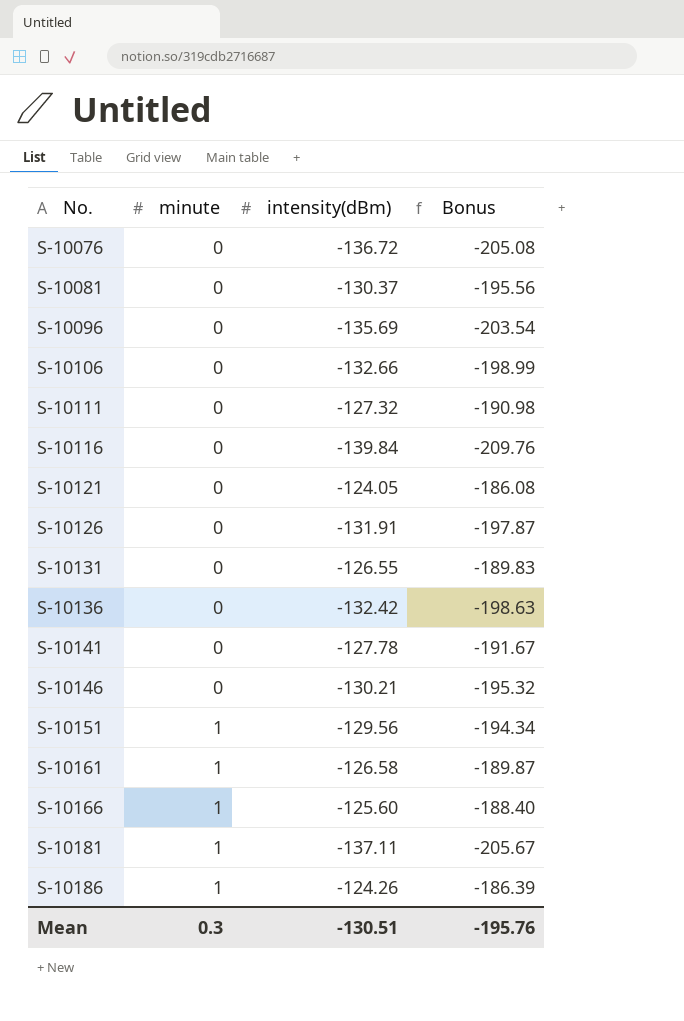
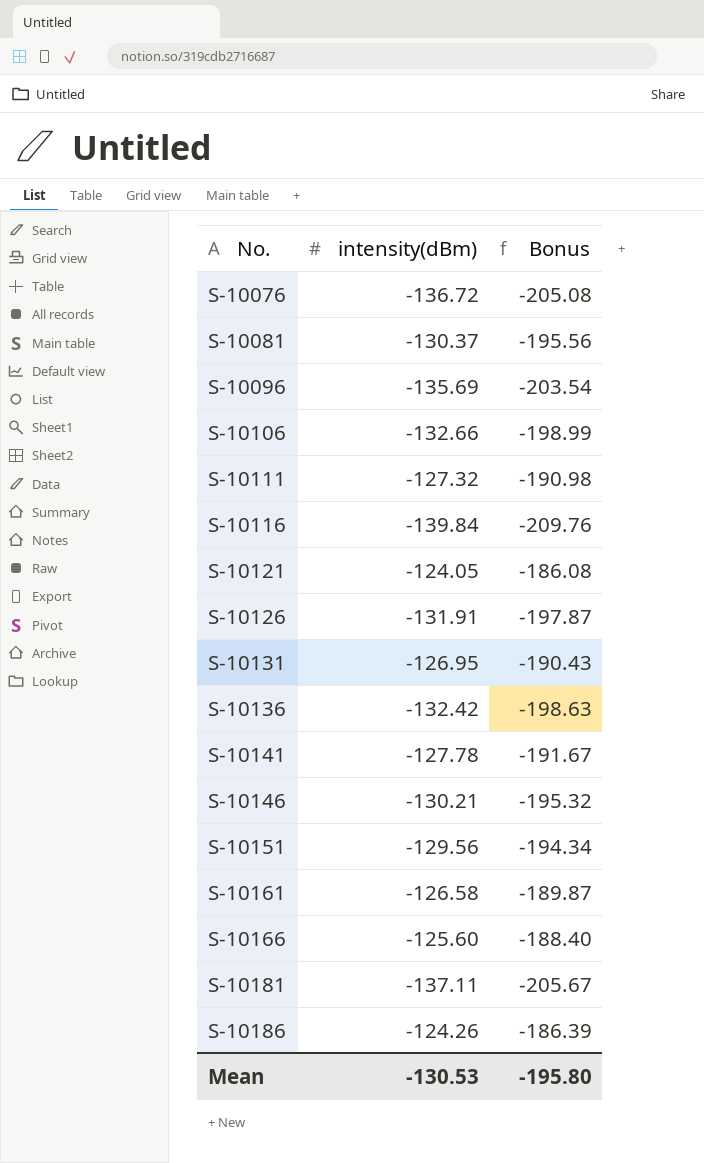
column minute | position: 2 -> none
S-10131 | intensity(dBm): -126.55 -> -126.95
S-10131 | Bonus: -189.83 -> -190.43
Mean | intensity(dBm): -130.51 -> -130.53
Mean | Bonus: -195.76 -> -195.80

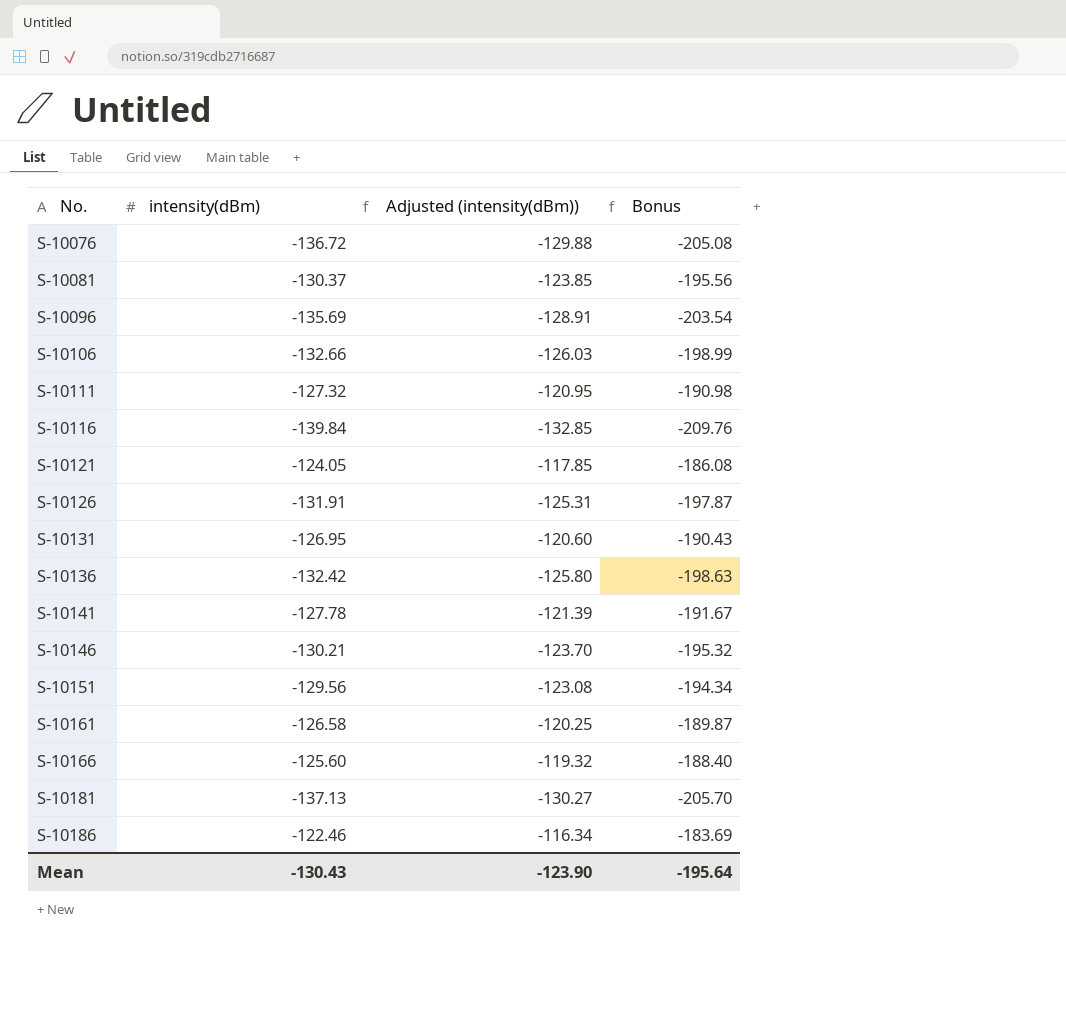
column Adjusted (intensity(dBm)) | formula: none -> [intensity(dBm)] * 0.95
S-10181 | intensity(dBm): -137.11 -> -137.13
S-10181 | Bonus: -205.67 -> -205.70
S-10186 | intensity(dBm): -124.26 -> -122.46
S-10186 | Bonus: -186.39 -> -183.69
Mean | intensity(dBm): -130.53 -> -130.43
Mean | Bonus: -195.80 -> -195.64

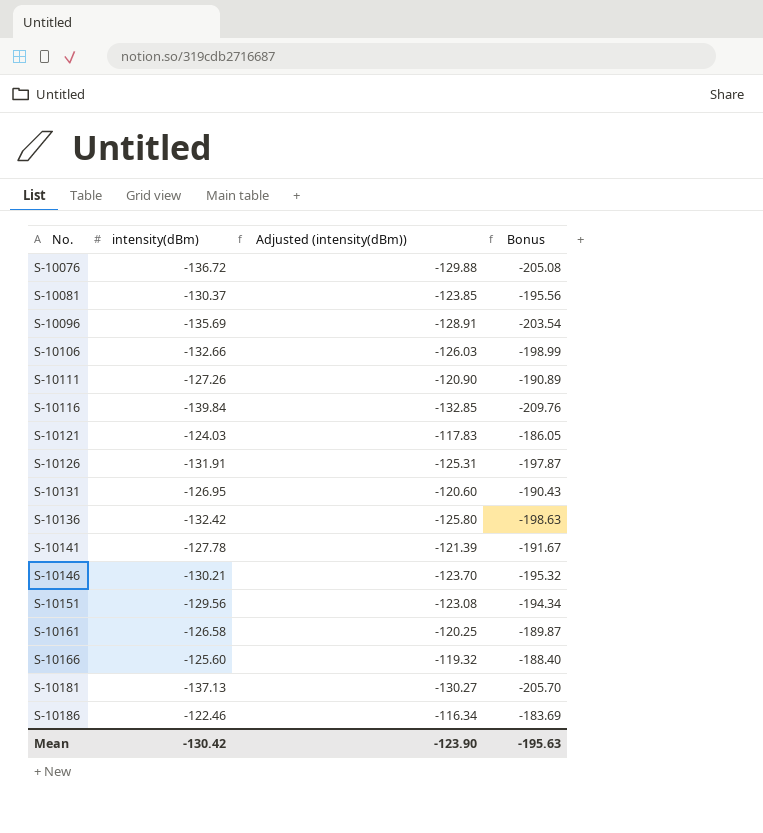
S-10111 | intensity(dBm): -127.32 -> -127.26
S-10111 | Adjusted (intensity(dBm)): -120.95 -> -120.90
S-10111 | Bonus: -190.98 -> -190.89
S-10121 | intensity(dBm): -124.05 -> -124.03
S-10121 | Adjusted (intensity(dBm)): -117.85 -> -117.83
S-10121 | Bonus: -186.08 -> -186.05
Mean | intensity(dBm): -130.43 -> -130.42
Mean | Bonus: -195.64 -> -195.63

